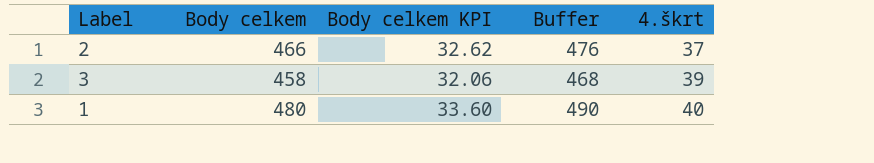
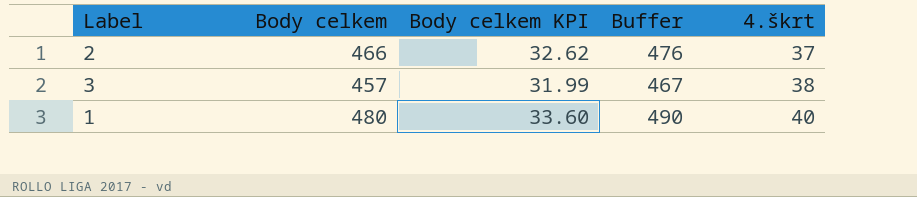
3 | Body celkem: 458 -> 457
3 | Body celkem KPI: 32.06 -> 31.99
3 | Buffer: 468 -> 467
3 | 4.škrt: 39 -> 38

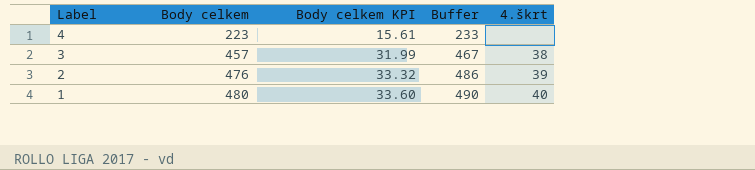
row order: 4.škrt ascending -> Label descending
row 4: none -> 223 | 15.61 | 233 | none
2 | Body celkem: 466 -> 476
2 | Body celkem KPI: 32.62 -> 33.32
2 | Buffer: 476 -> 486
2 | 4.škrt: 37 -> 39

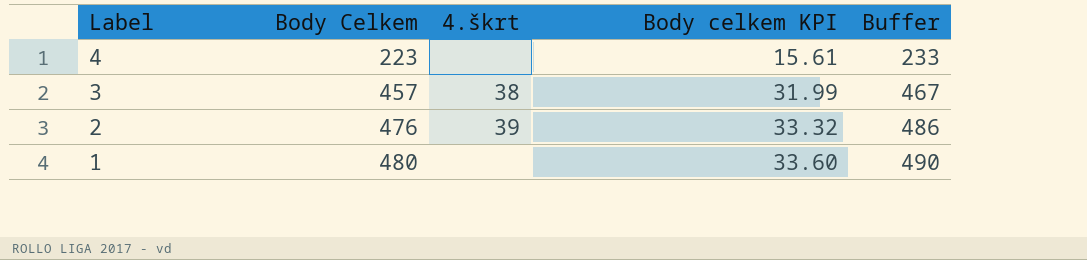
column name: Body celkem -> Body Celkem
column 4.škrt | position: 5 -> 3
1 | 4.škrt: 40 -> none

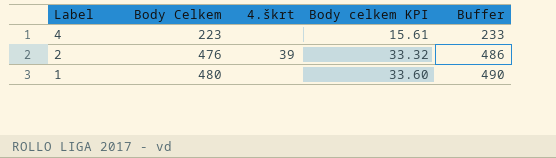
row 3: 457 | 38 | 31.99 | 467 -> none

